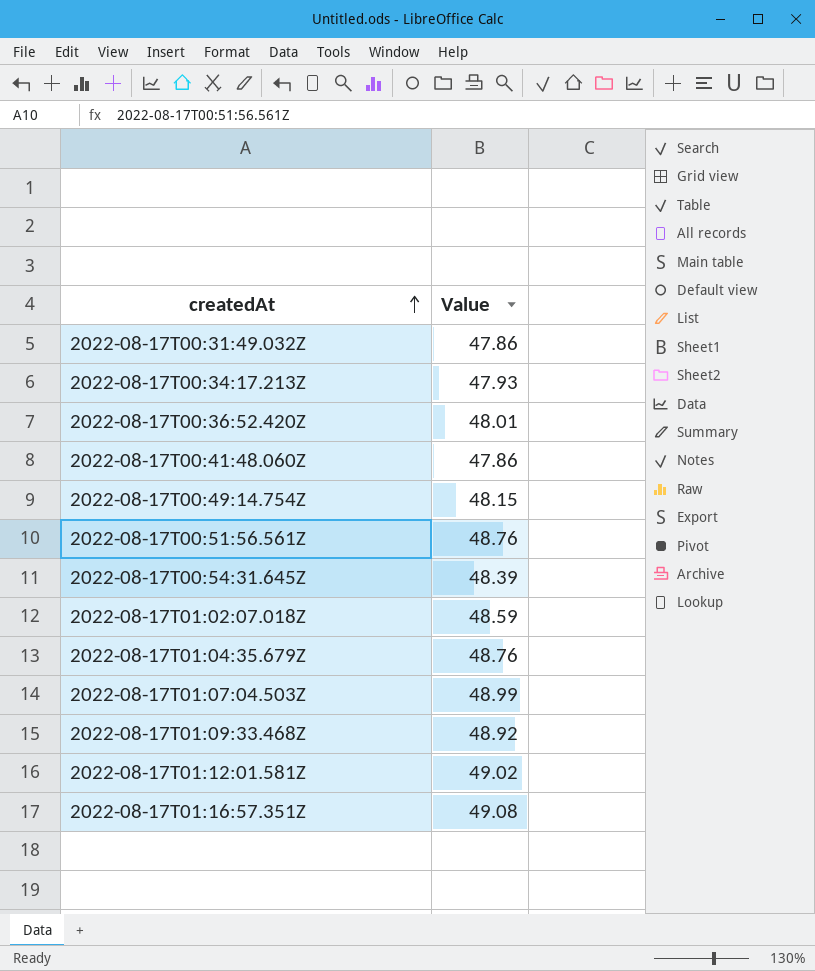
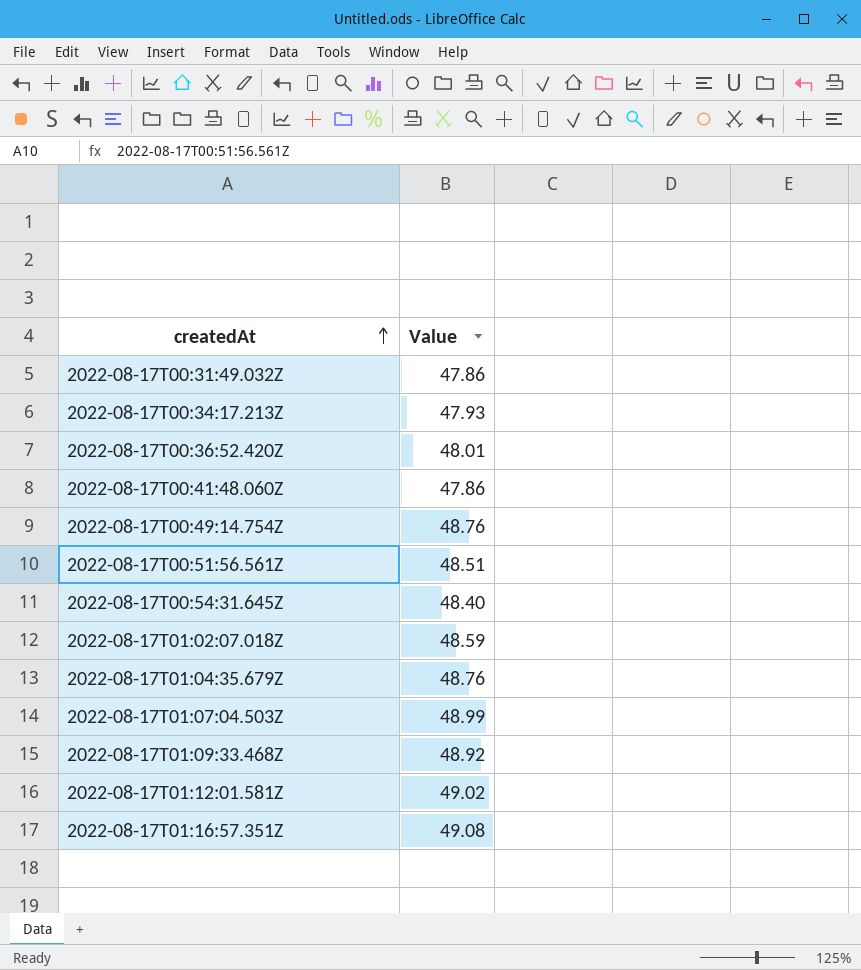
2022-08-17T00:49:14.754Z | Value: 48.15 -> 48.76
2022-08-17T00:51:56.561Z | Value: 48.76 -> 48.51
2022-08-17T00:54:31.645Z | Value: 48.39 -> 48.40

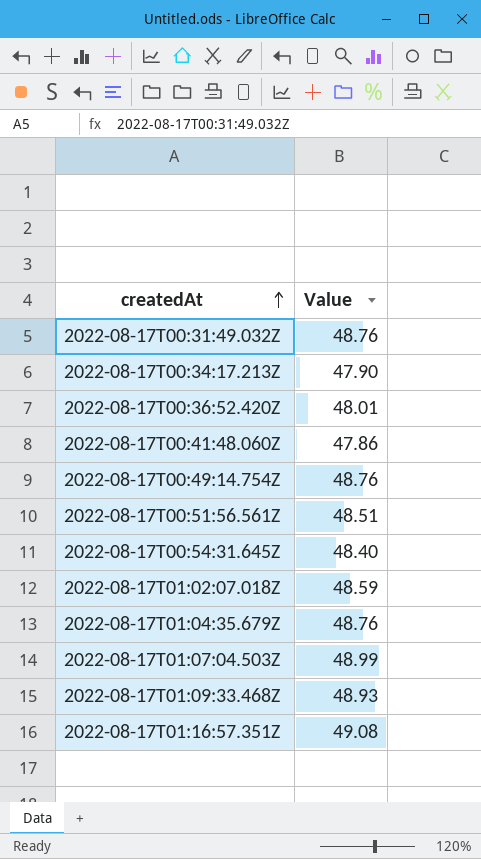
row 2022-08-17T01:12:01.581Z: 49.02 -> none
2022-08-17T00:31:49.032Z | Value: 47.86 -> 48.76
2022-08-17T00:34:17.213Z | Value: 47.93 -> 47.90
2022-08-17T01:09:33.468Z | Value: 48.92 -> 48.93

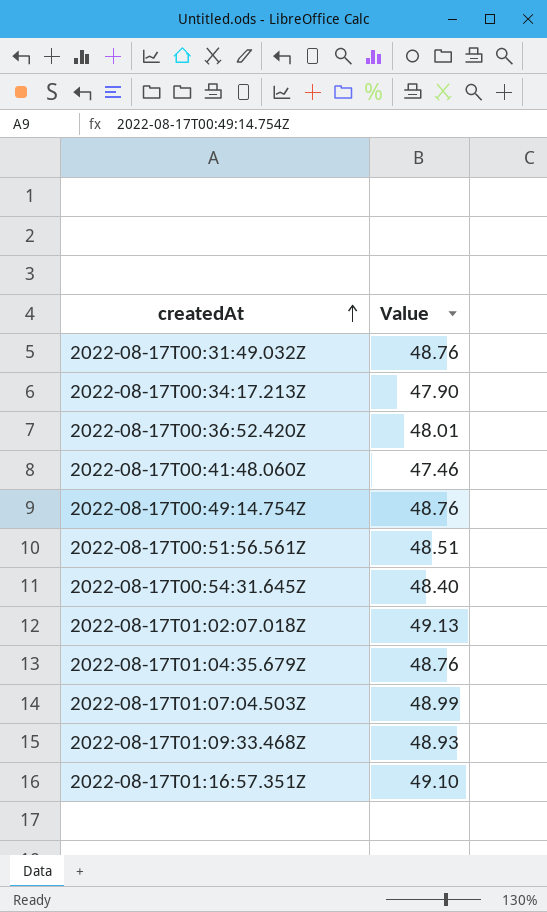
2022-08-17T00:41:48.060Z | Value: 47.86 -> 47.46
2022-08-17T01:02:07.018Z | Value: 48.59 -> 49.13
2022-08-17T01:16:57.351Z | Value: 49.08 -> 49.10

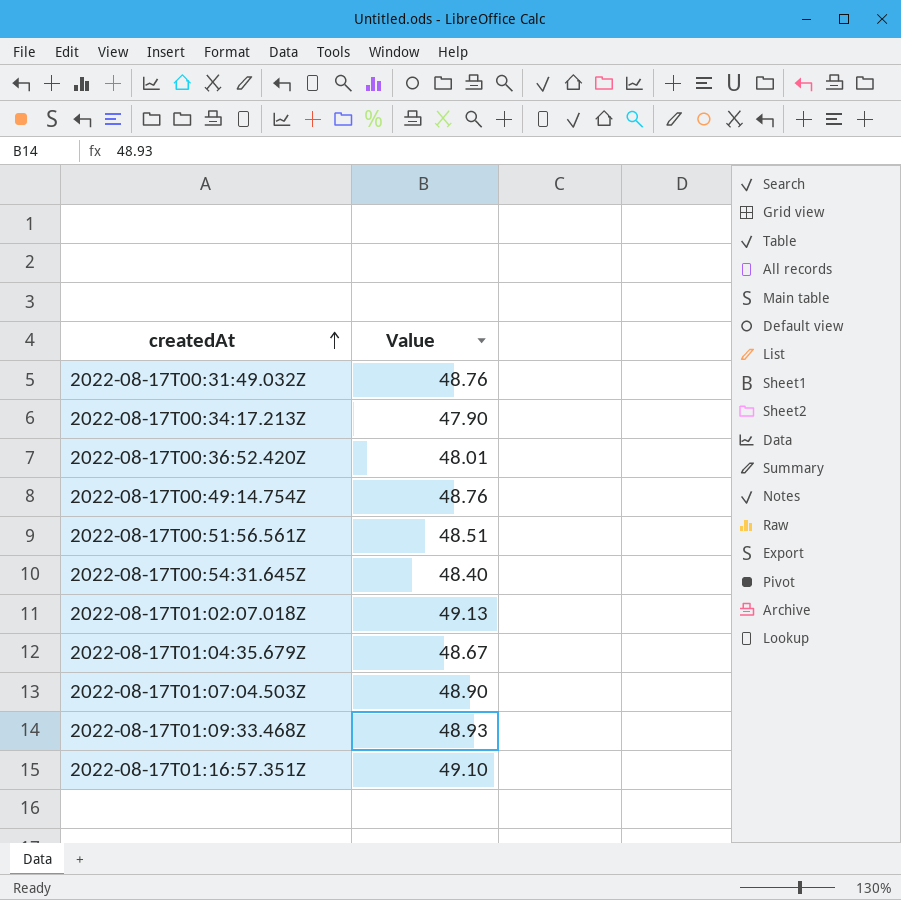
row 2022-08-17T00:41:48.060Z: 47.46 -> none
2022-08-17T01:04:35.679Z | Value: 48.76 -> 48.67
2022-08-17T01:07:04.503Z | Value: 48.99 -> 48.90

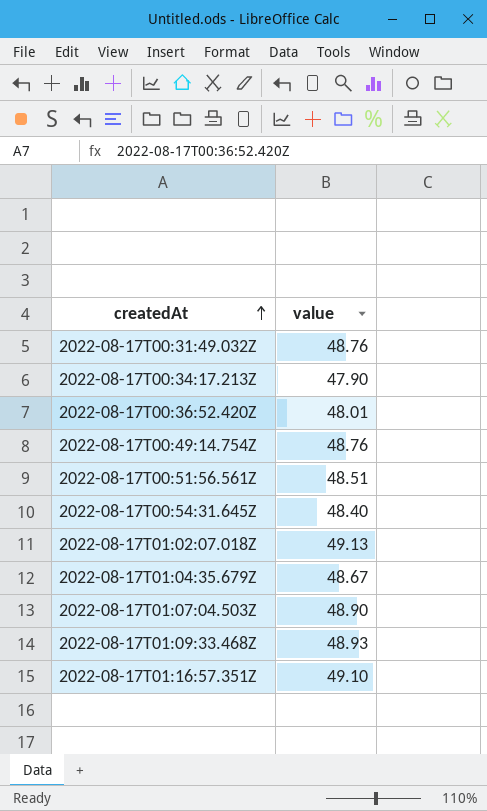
column name: Value -> value

